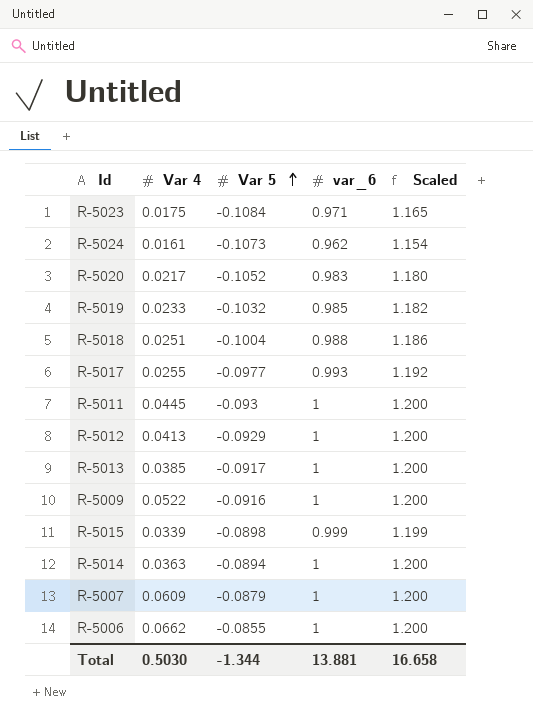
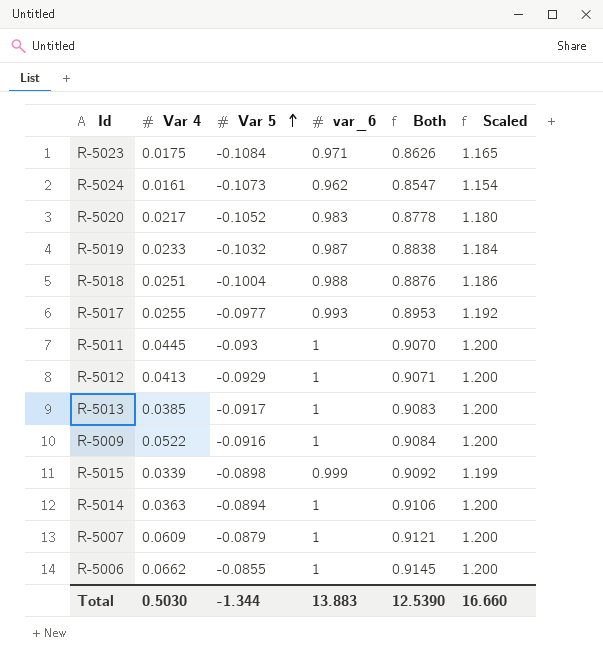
column Both | formula: none -> [Var 5] + [var_6]
R-5019 | var_6: 0.985 -> 0.987
R-5019 | Scaled: 1.182 -> 1.184
Total | var_6: 13.881 -> 13.883
Total | Scaled: 16.658 -> 16.660

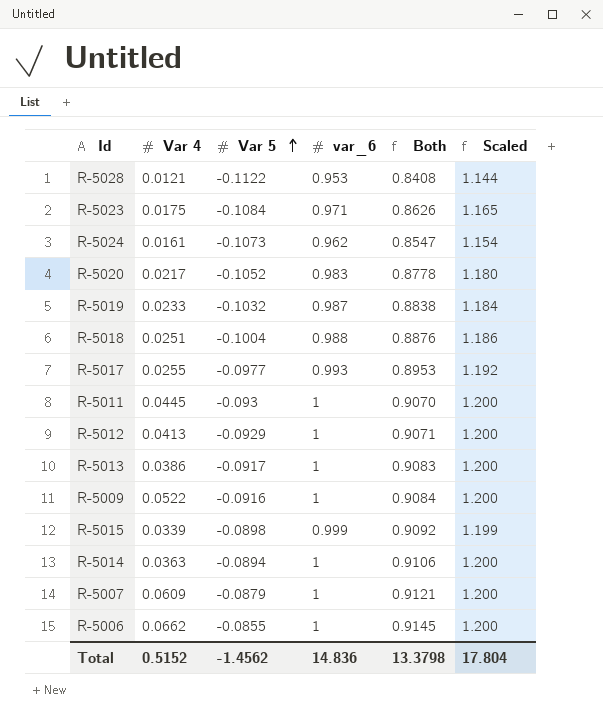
row R-5028: none -> 0.0121 | -0.1122 | 0.953 | 0.8408 | 1.144
R-5013 | Var 4: 0.0385 -> 0.0386
Total | Var 4: 0.5030 -> 0.5152
Total | Var 5: -1.344 -> -1.4562
Total | var_6: 13.883 -> 14.836
Total | Both: 12.5390 -> 13.3798
Total | Scaled: 16.660 -> 17.804

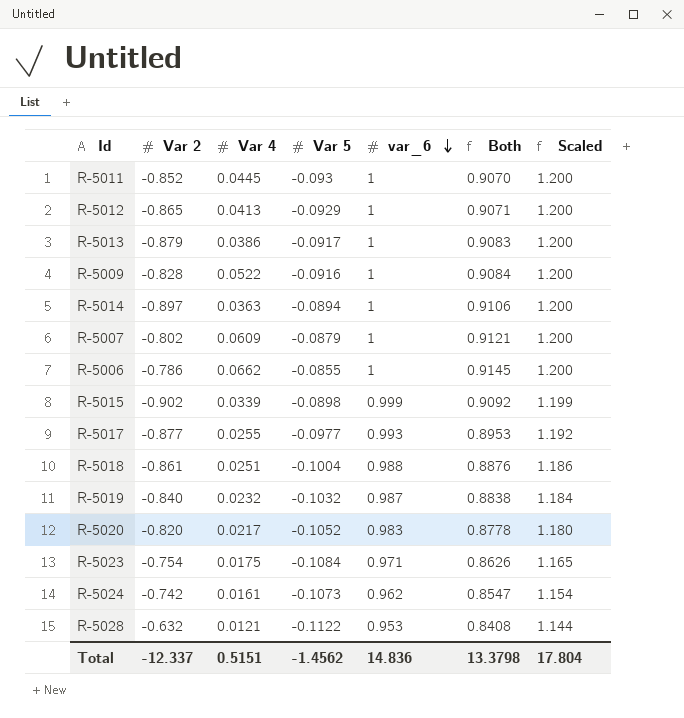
row order: Var 5 ascending -> var_6 descending
column Var 2 | position: none -> 2
R-5019 | Var 4: 0.0233 -> 0.0232
Total | Var 4: 0.5152 -> 0.5151

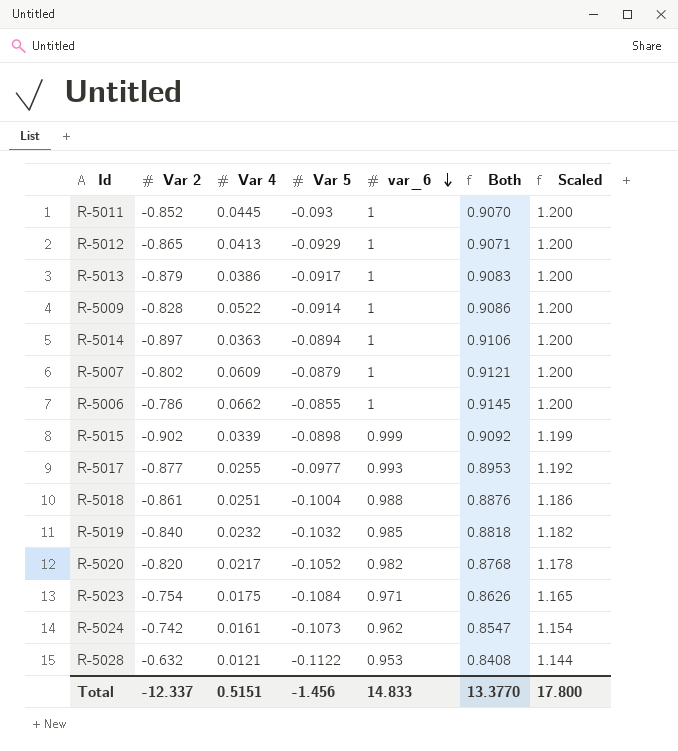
R-5009 | Var 5: -0.0916 -> -0.0914
R-5009 | Both: 0.9084 -> 0.9086
R-5019 | var_6: 0.987 -> 0.985
R-5019 | Both: 0.8838 -> 0.8818
R-5019 | Scaled: 1.184 -> 1.182
R-5020 | var_6: 0.983 -> 0.982
R-5020 | Both: 0.8778 -> 0.8768
R-5020 | Scaled: 1.180 -> 1.178
Total | Var 5: -1.4562 -> -1.456
Total | var_6: 14.836 -> 14.833
Total | Both: 13.3798 -> 13.3770
Total | Scaled: 17.804 -> 17.800

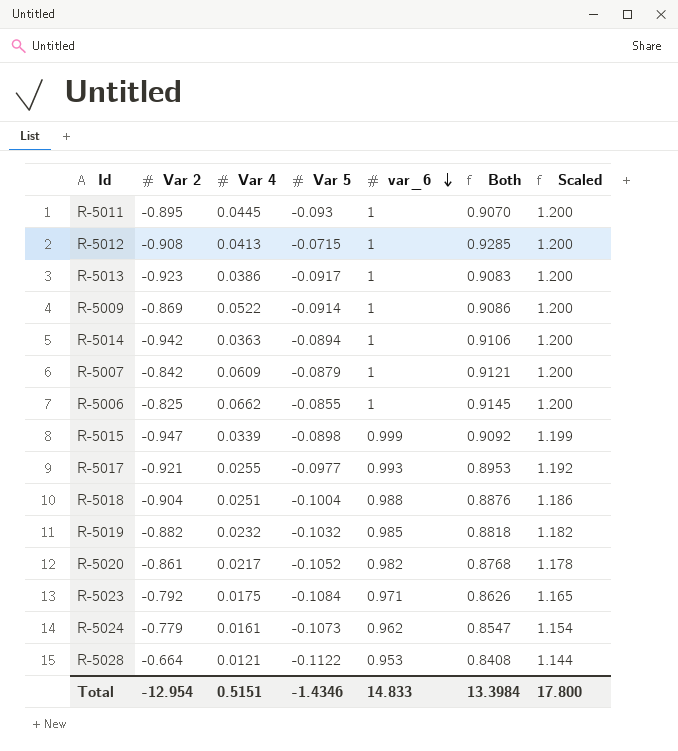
R-5011 | Var 2: -0.852 -> -0.895
R-5012 | Var 2: -0.865 -> -0.908
R-5012 | Var 5: -0.0929 -> -0.0715
R-5012 | Both: 0.9071 -> 0.9285
R-5013 | Var 2: -0.879 -> -0.923
R-5009 | Var 2: -0.828 -> -0.869
R-5014 | Var 2: -0.897 -> -0.942
R-5007 | Var 2: -0.802 -> -0.842
R-5006 | Var 2: -0.786 -> -0.825
R-5015 | Var 2: -0.902 -> -0.947
R-5017 | Var 2: -0.877 -> -0.921
R-5018 | Var 2: -0.861 -> -0.904
R-5019 | Var 2: -0.840 -> -0.882
R-5020 | Var 2: -0.820 -> -0.861
R-5023 | Var 2: -0.754 -> -0.792
R-5024 | Var 2: -0.742 -> -0.779
R-5028 | Var 2: -0.632 -> -0.664
Total | Var 2: -12.337 -> -12.954
Total | Var 5: -1.456 -> -1.4346
Total | Both: 13.3770 -> 13.3984

